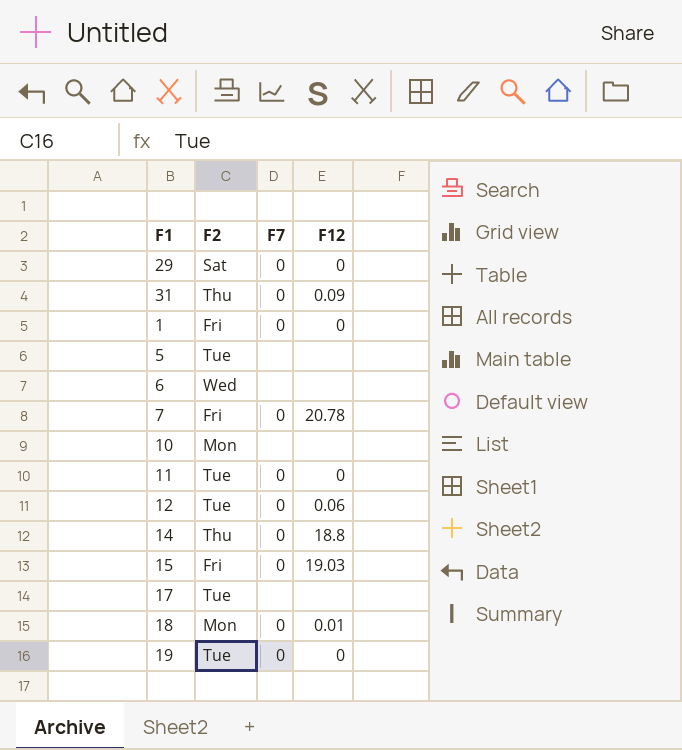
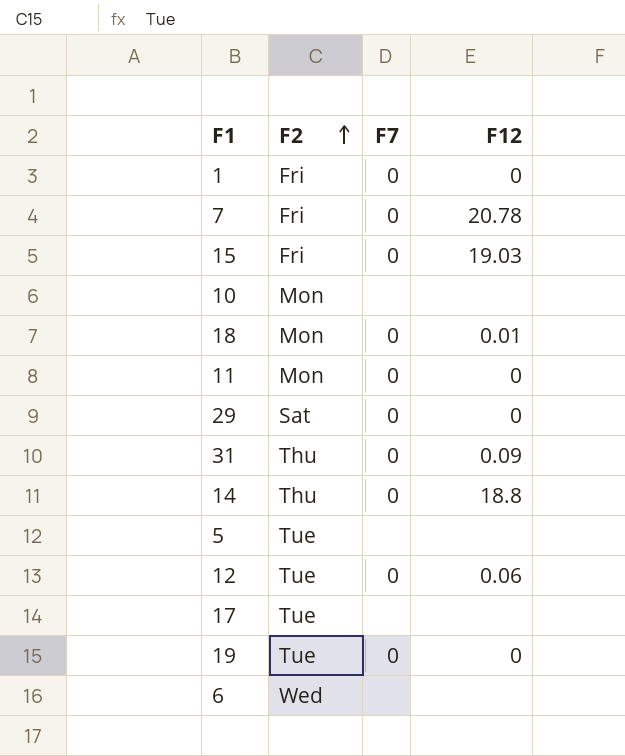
row order: none -> F2 ascending
11 | F2: Tue -> Mon

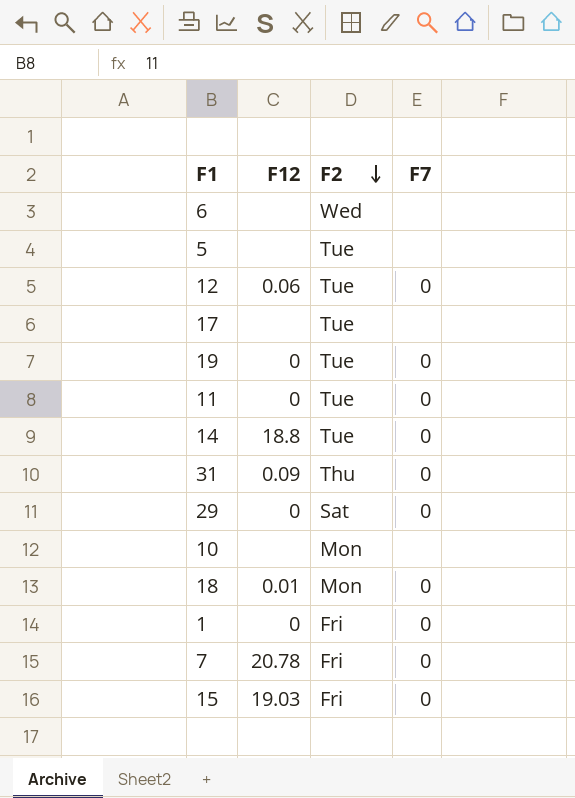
row order: F2 ascending -> F2 descending
column F12 | position: 4 -> 2
11 | F2: Mon -> Tue
14 | F2: Thu -> Tue

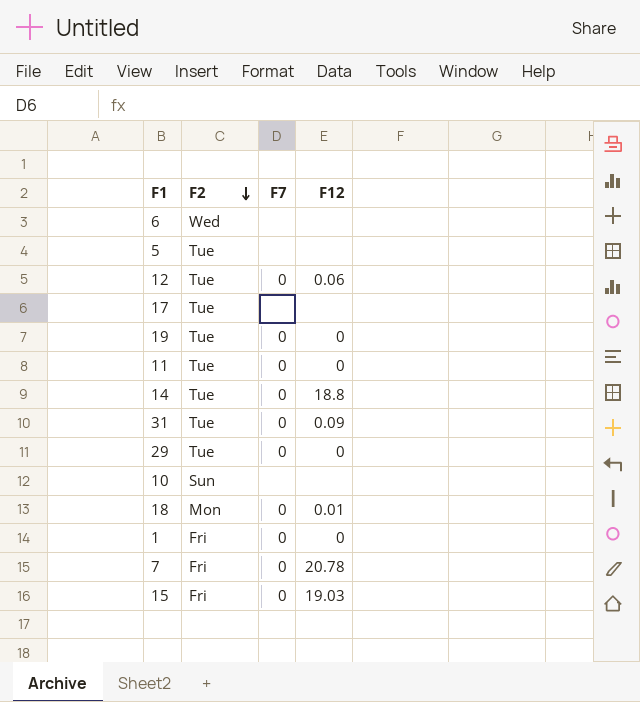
column F12 | position: 2 -> 4
31 | F2: Thu -> Tue
29 | F2: Sat -> Tue
10 | F2: Mon -> Sun

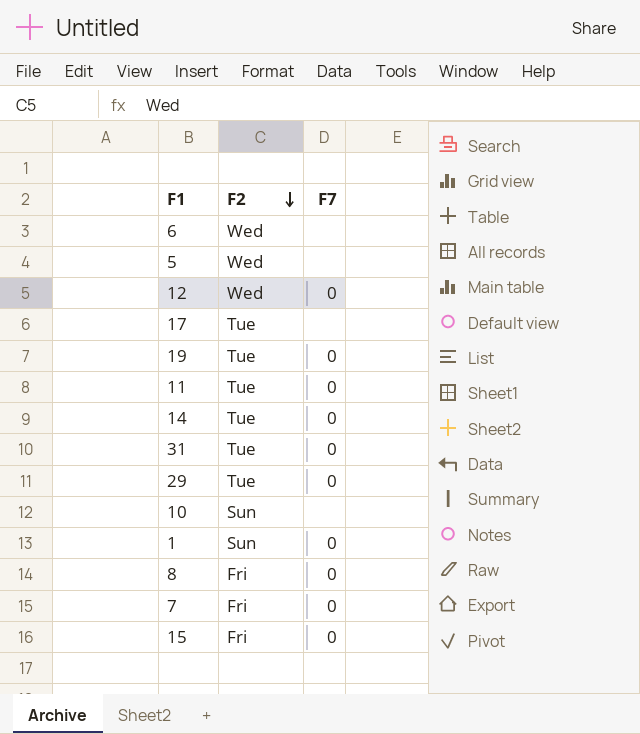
column F12 | position: 4 -> none
row 18: Mon | 0 | 0.01 -> none
5 | F2: Tue -> Wed
12 | F2: Tue -> Wed
1 | F2: Fri -> Sun
row 8: none -> Fri | 0

